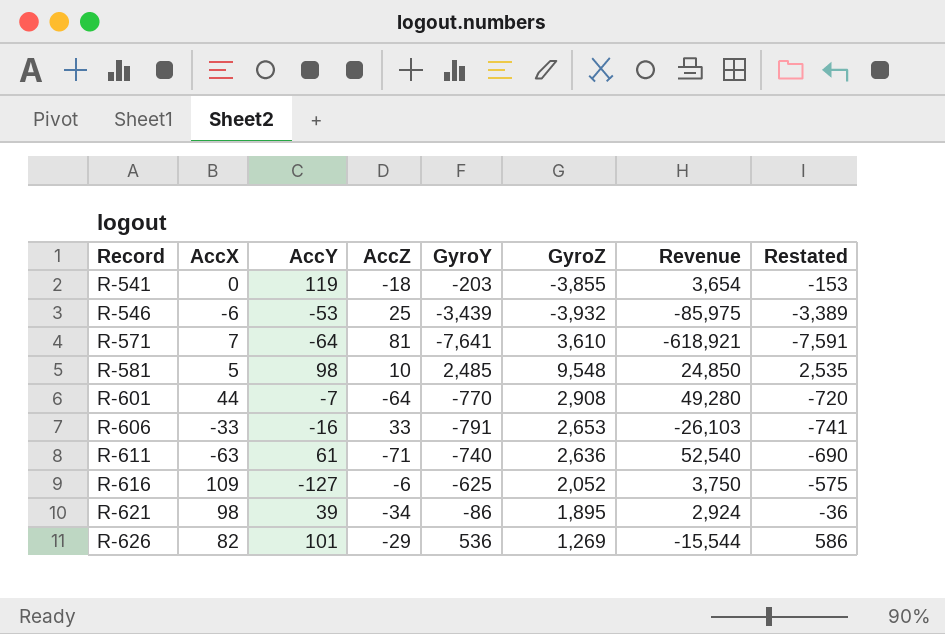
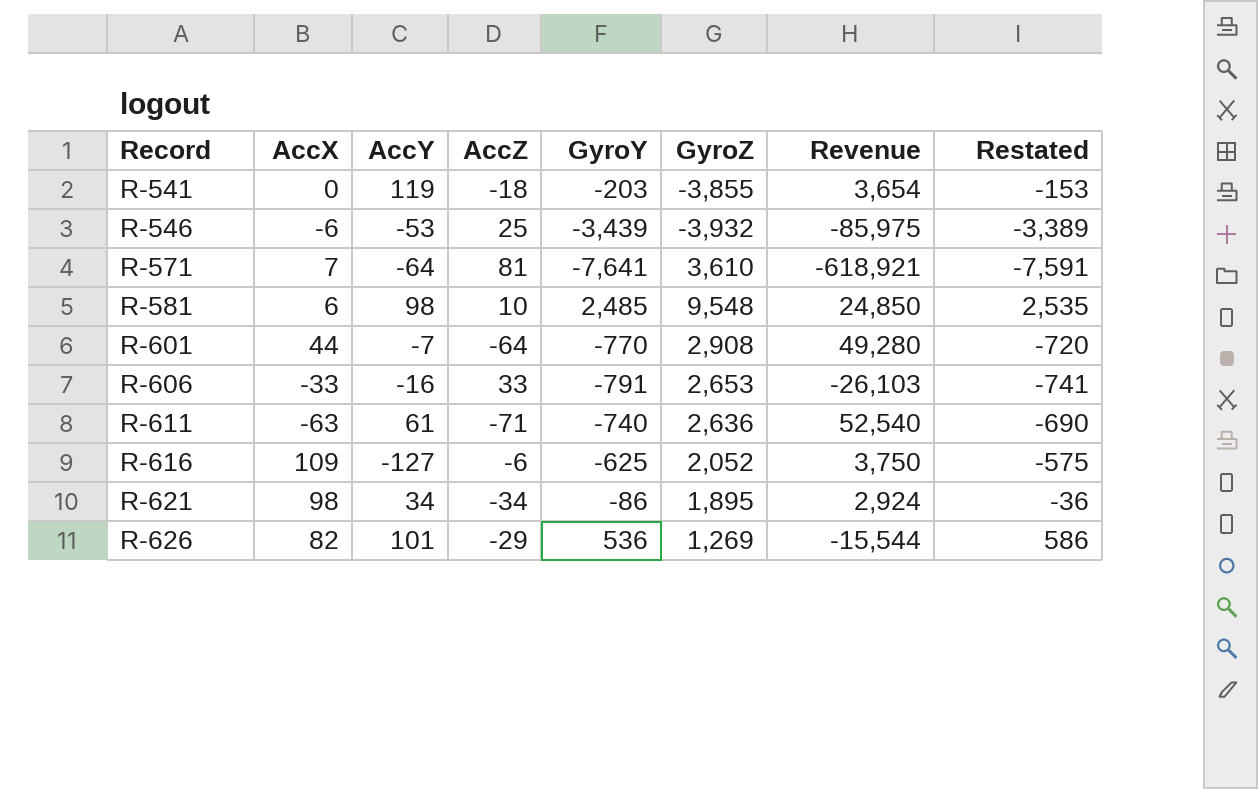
R-581 | AccX: 5 -> 6
R-621 | AccY: 39 -> 34

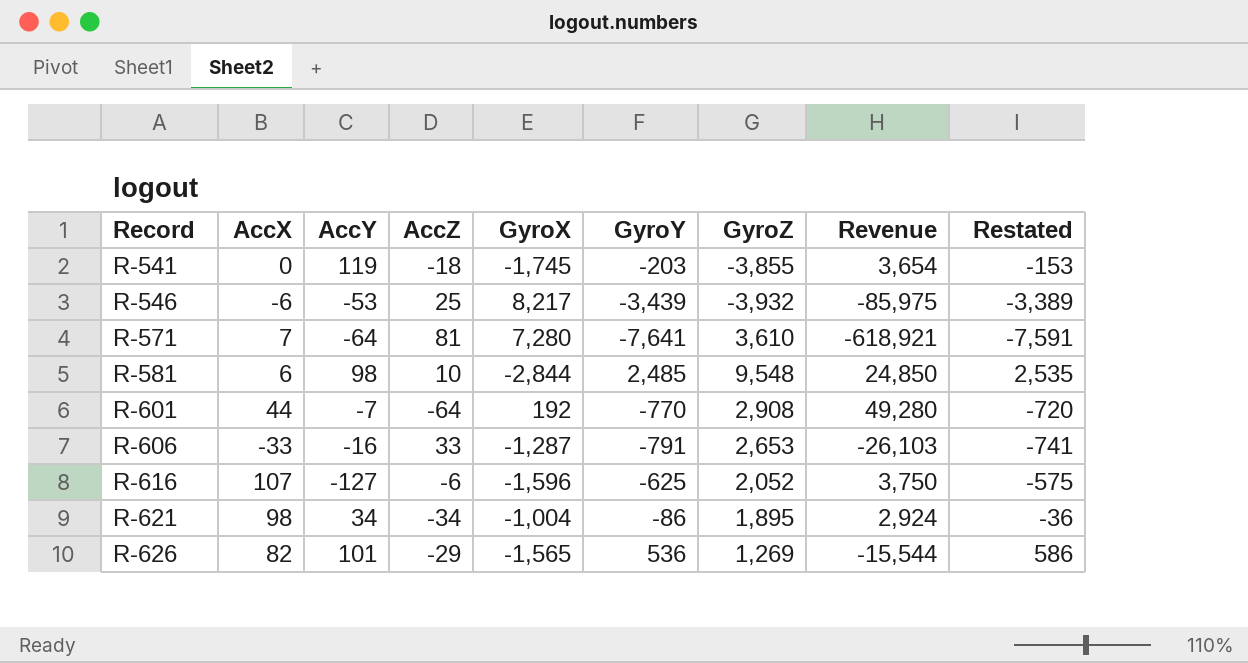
column GyroX | position: none -> 5
row R-611: -63 | 61 | -71 | -740 | 2,636 | 52,540 | -690 -> none
R-616 | AccX: 109 -> 107

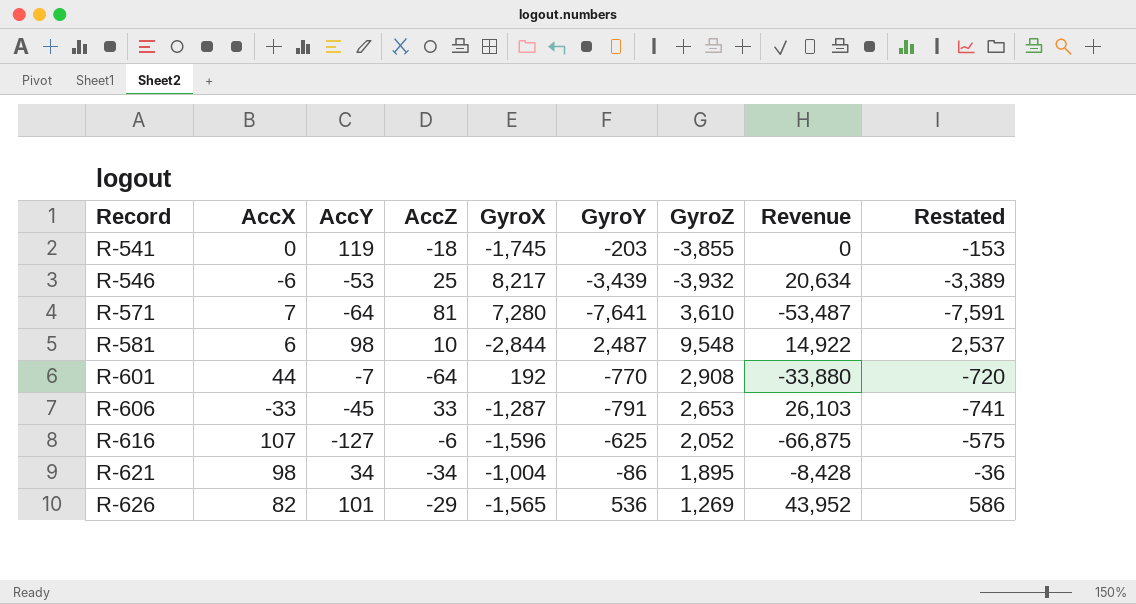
column Revenue | formula: [AccZ] * [GyroY] -> [AccX] * [GyroY]
R-581 | GyroY: 2,485 -> 2,487
R-581 | Restated: 2,535 -> 2,537
R-606 | AccY: -16 -> -45

